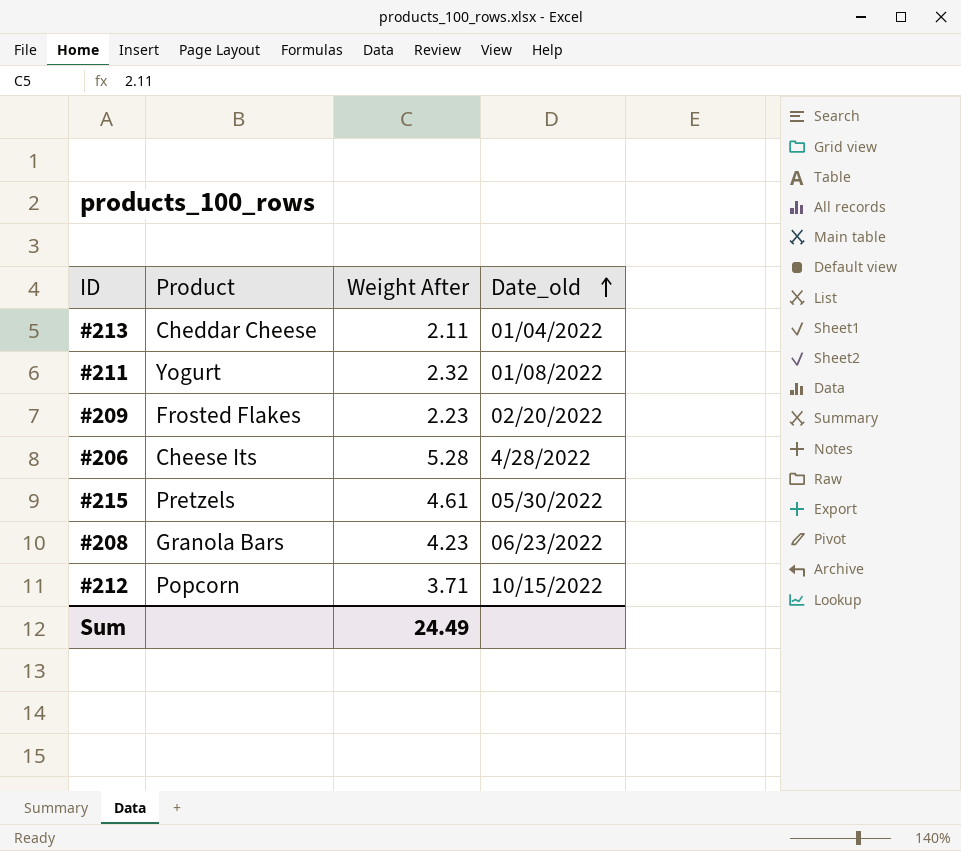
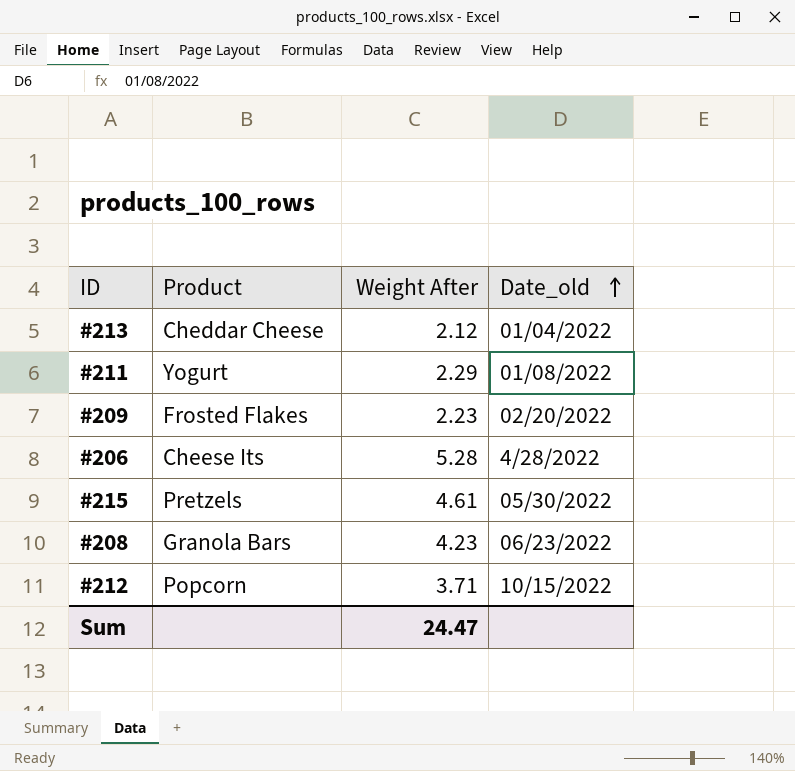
#213 | Weight After: 2.11 -> 2.12
#211 | Weight After: 2.32 -> 2.29
Sum | Weight After: 24.49 -> 24.47

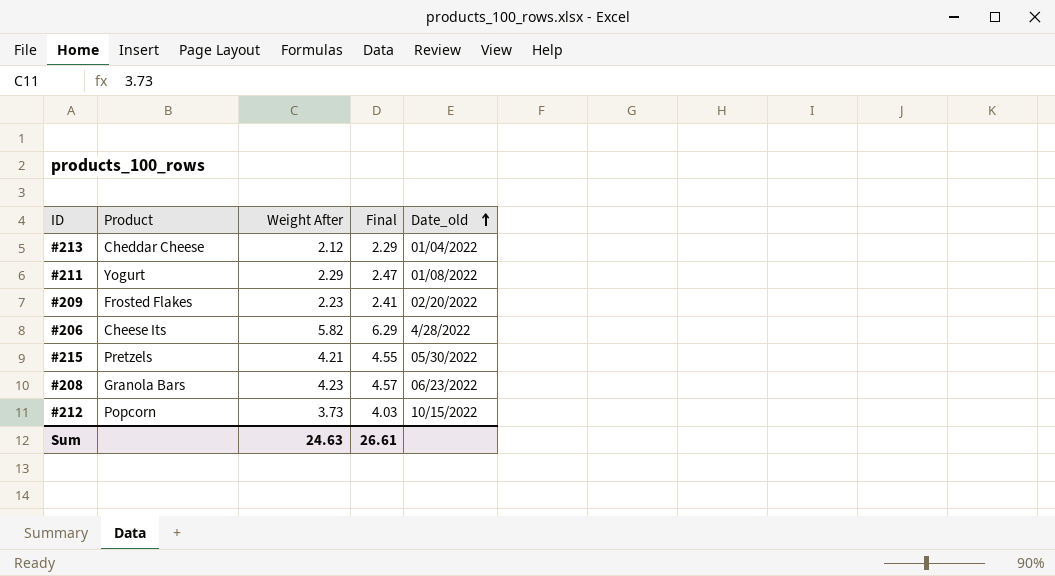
column Final | formula: none -> [Weight After] * 1.08
#206 | Weight After: 5.28 -> 5.82
#215 | Weight After: 4.61 -> 4.21
#212 | Weight After: 3.71 -> 3.73
Sum | Weight After: 24.47 -> 24.63

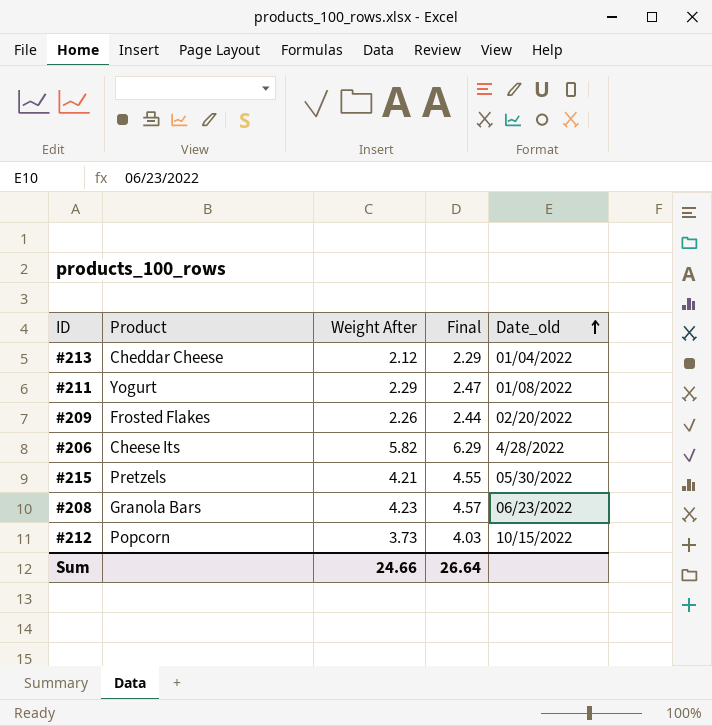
#209 | Weight After: 2.23 -> 2.26
#209 | Final: 2.41 -> 2.44
Sum | Weight After: 24.63 -> 24.66
Sum | Final: 26.61 -> 26.64

